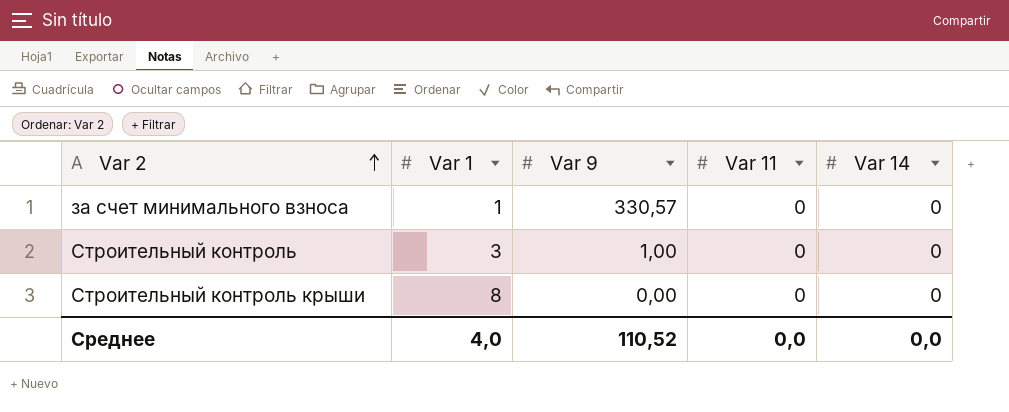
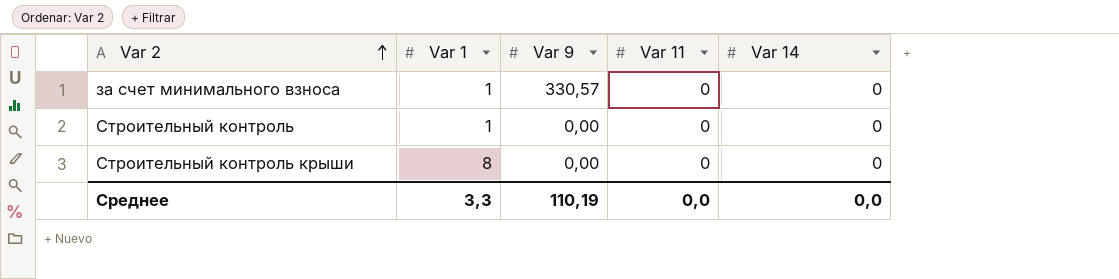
Строительный контроль | Var 1: 3 -> 1
Строительный контроль | Var 9: 1,00 -> 0,00
Среднее | Var 1: 4,0 -> 3,3
Среднее | Var 9: 110,52 -> 110,19

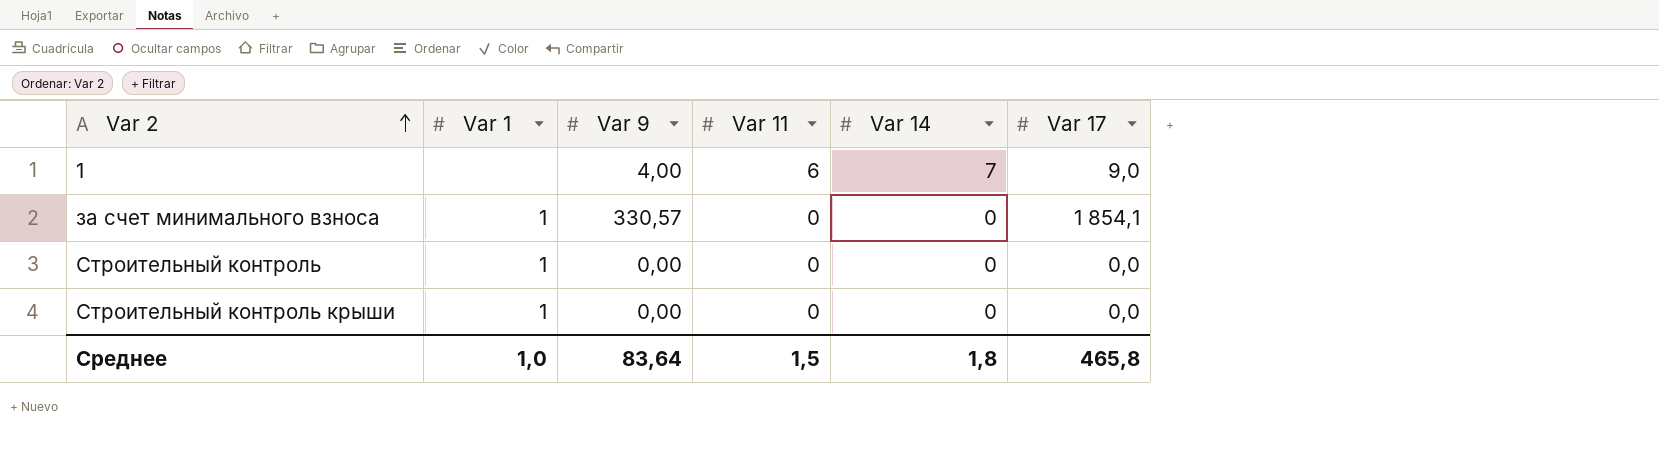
column Var 17 | position: none -> 6
row 1: none -> none | 4,00 | 6 | 7 | 9,0
Строительный контроль крыши | Var 1: 8 -> 1
Среднее | Var 1: 3,3 -> 1,0
Среднее | Var 9: 110,19 -> 83,64
Среднее | Var 11: 0,0 -> 1,5
Среднее | Var 14: 0,0 -> 1,8

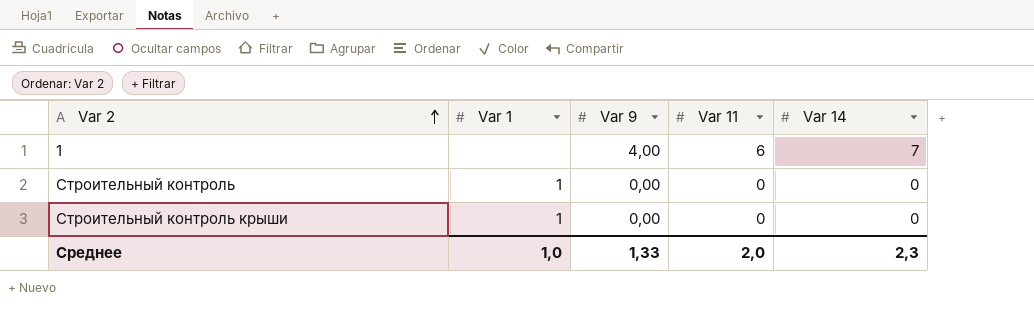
column Var 17 | position: 6 -> none
row за счет минимального взноса: 1 | 330,57 | 0 | 0 | 1 854,1 -> none
Среднее | Var 9: 83,64 -> 1,33
Среднее | Var 11: 1,5 -> 2,0
Среднее | Var 14: 1,8 -> 2,3

